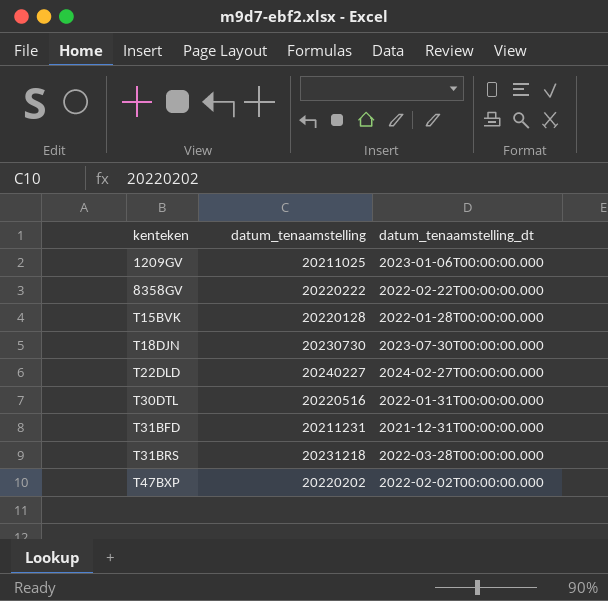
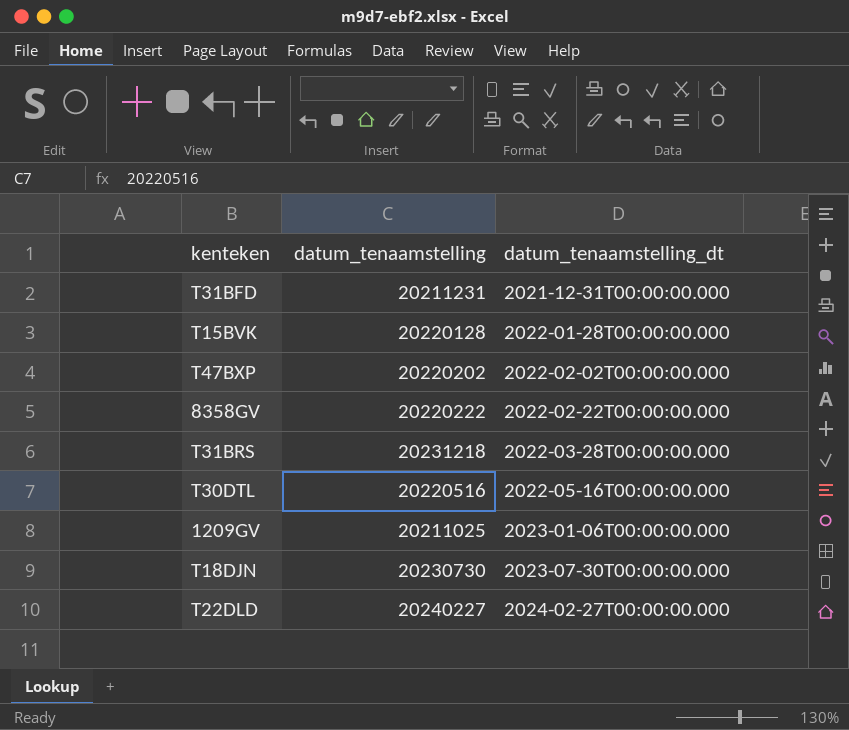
row order: kenteken ascending -> datum_tenaamstelling_dt ascending
T30DTL | datum_tenaamstelling_dt: 2022-01-31T00:00:00.000 -> 2022-05-16T00:00:00.000

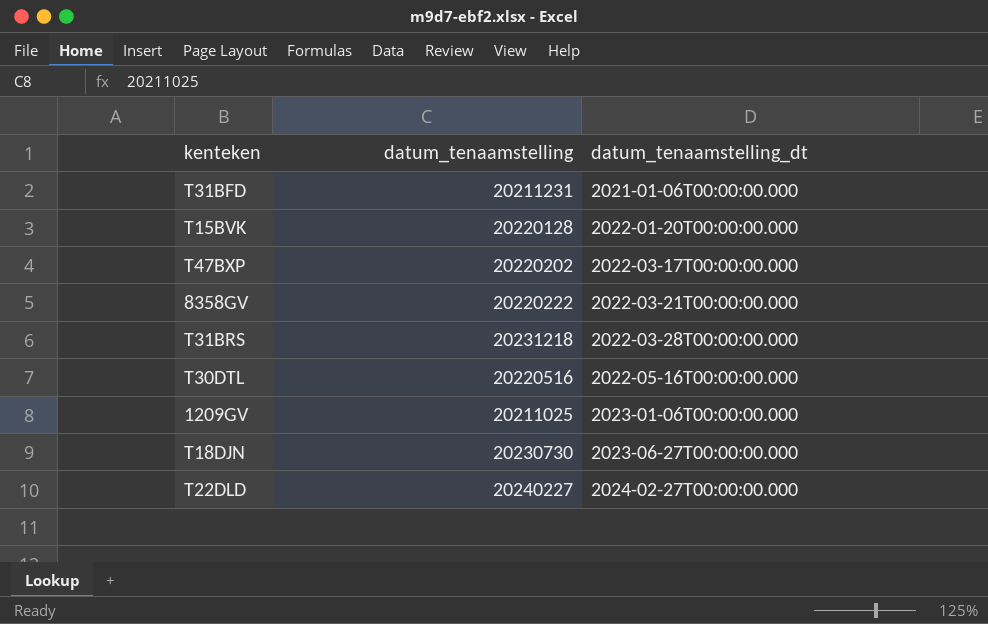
T31BFD | datum_tenaamstelling_dt: 2021-12-31T00:00:00.000 -> 2021-01-06T00:00:00.000
T15BVK | datum_tenaamstelling_dt: 2022-01-28T00:00:00.000 -> 2022-01-20T00:00:00.000
T47BXP | datum_tenaamstelling_dt: 2022-02-02T00:00:00.000 -> 2022-03-17T00:00:00.000
8358GV | datum_tenaamstelling_dt: 2022-02-22T00:00:00.000 -> 2022-03-21T00:00:00.000
T18DJN | datum_tenaamstelling_dt: 2023-07-30T00:00:00.000 -> 2023-06-27T00:00:00.000

